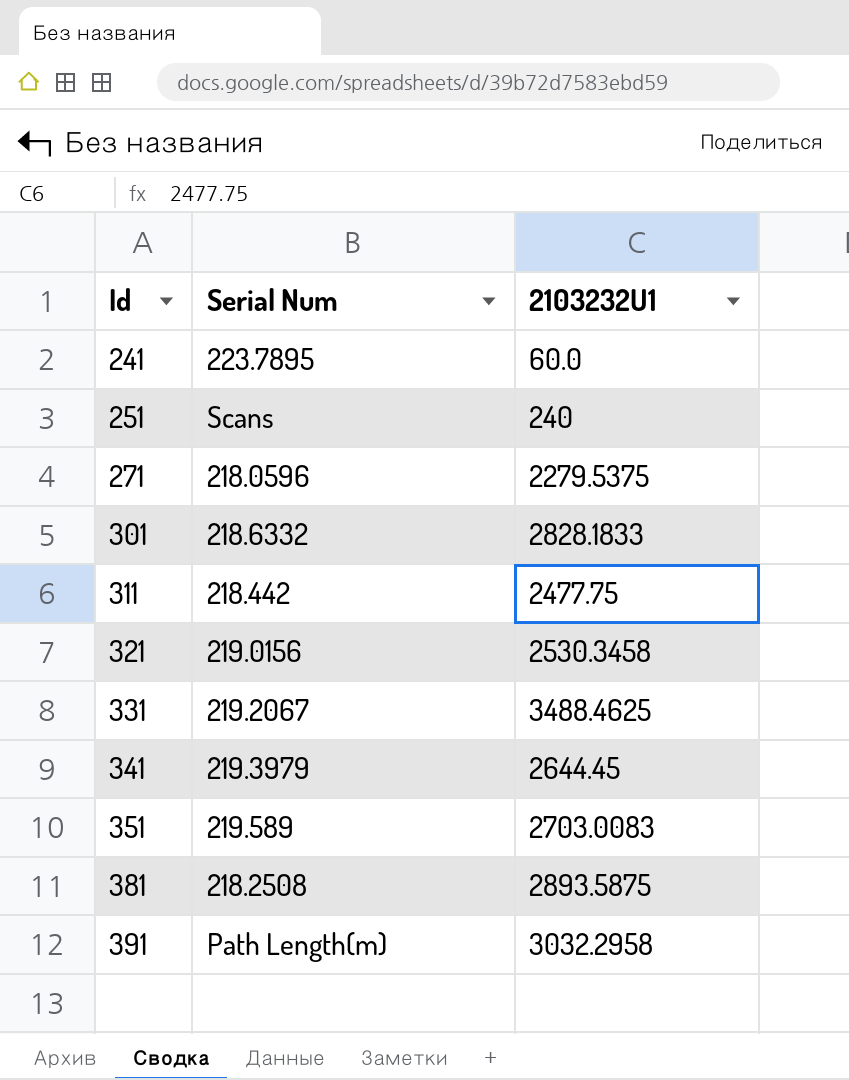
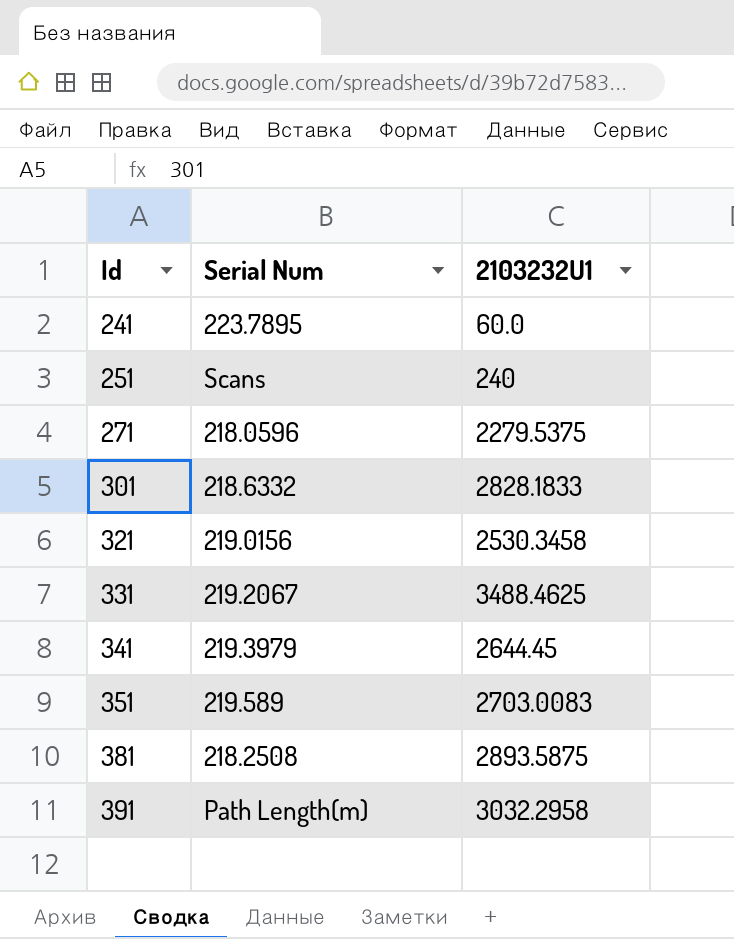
row 311: 218.442 | 2477.75 -> none

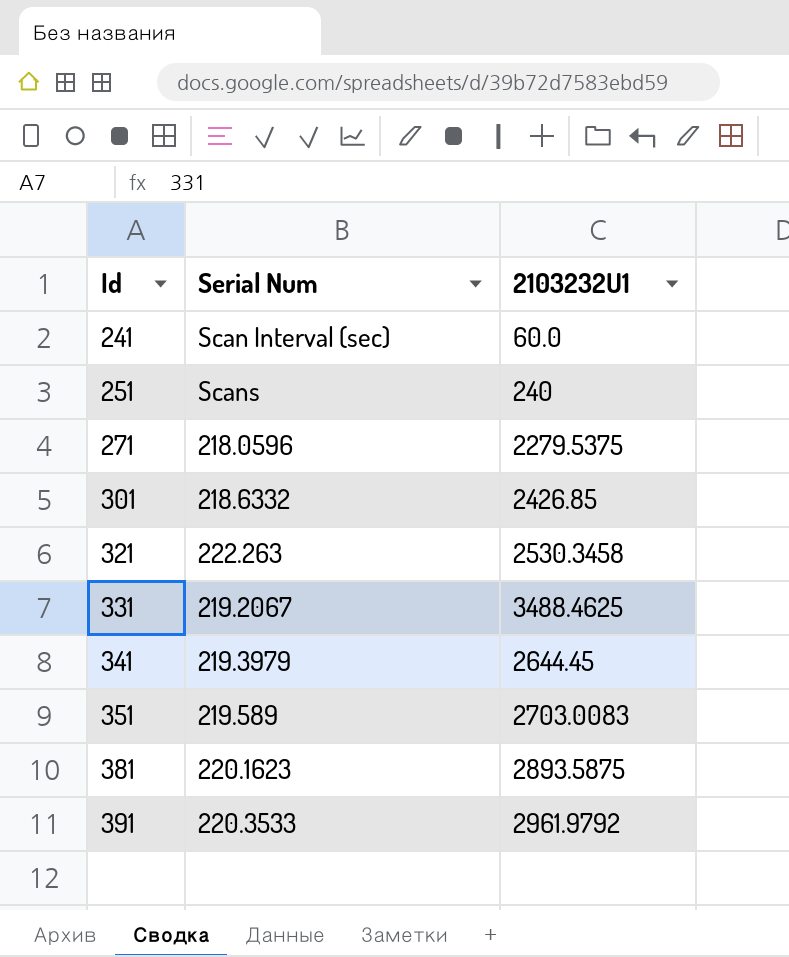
241 | Serial Num: 223.7895 -> Scan Interval (sec)
301 | 2103232U1: 2828.1833 -> 2426.85
321 | Serial Num: 219.0156 -> 222.263
381 | Serial Num: 218.2508 -> 220.1623
391 | Serial Num: Path Length(m) -> 220.3533
391 | 2103232U1: 3032.2958 -> 2961.9792

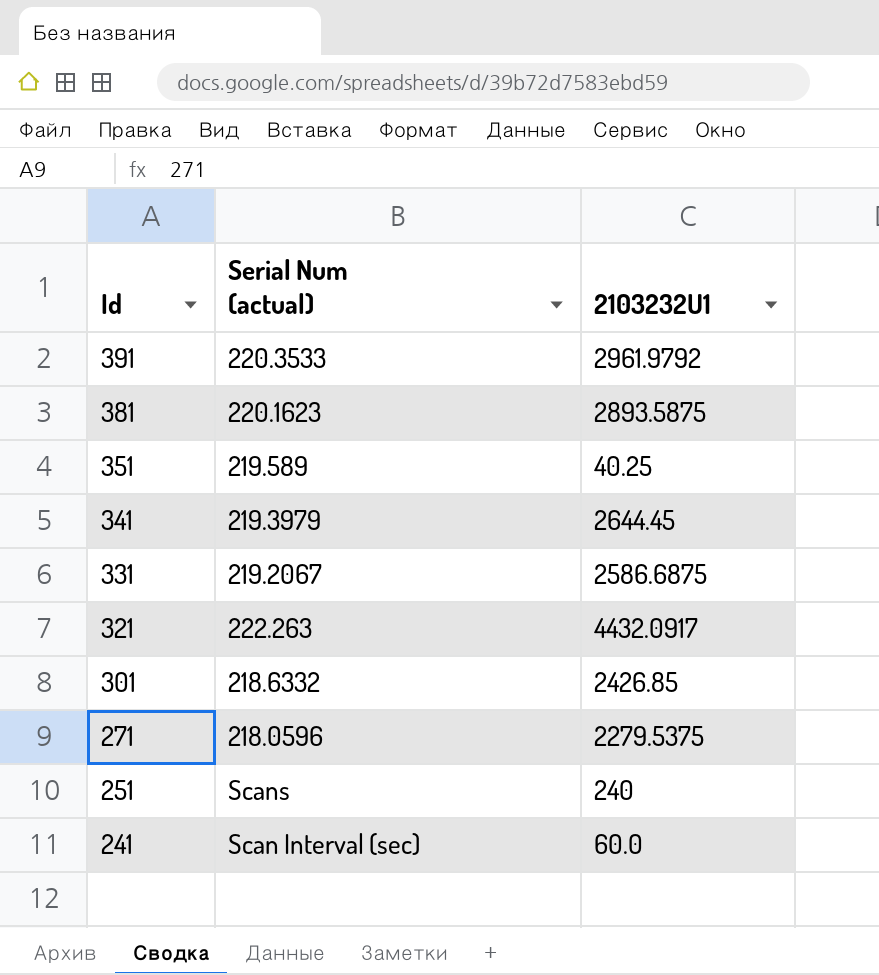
row order: Id ascending -> Id descending
column name: Serial Num -> Serial Num (actual)
351 | 2103232U1: 2703.0083 -> 40.25
331 | 2103232U1: 3488.4625 -> 2586.6875
321 | 2103232U1: 2530.3458 -> 4432.0917

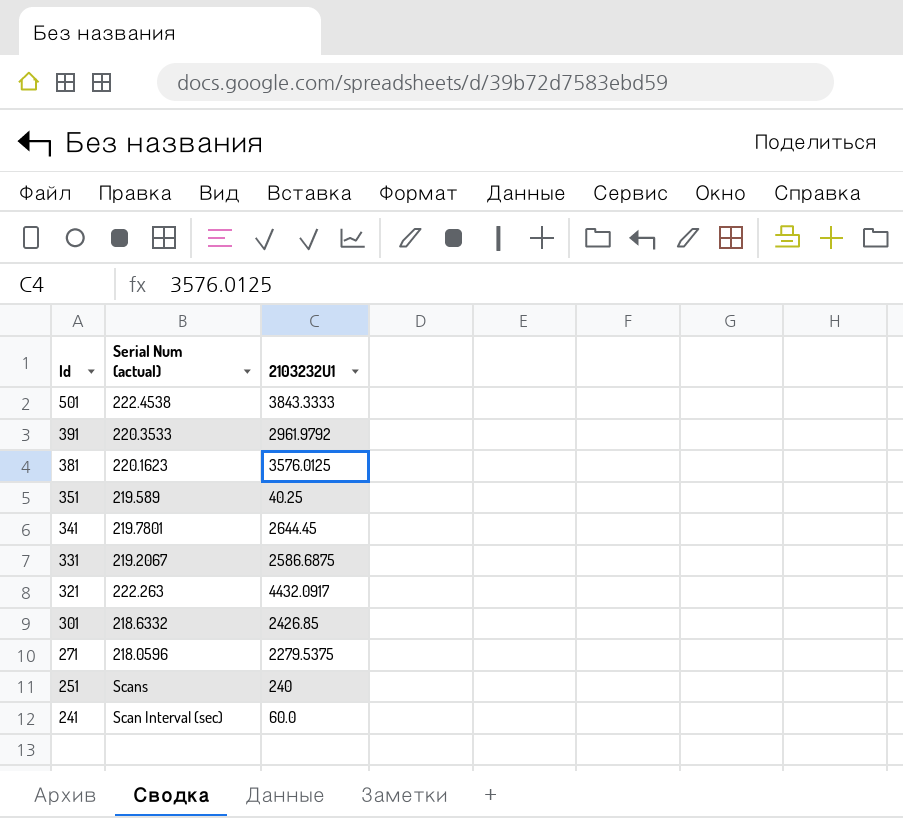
row 501: none -> 222.4538 | 3843.3333
381 | 2103232U1: 2893.5875 -> 3576.0125
341 | Serial Num (actual): 219.3979 -> 219.7801

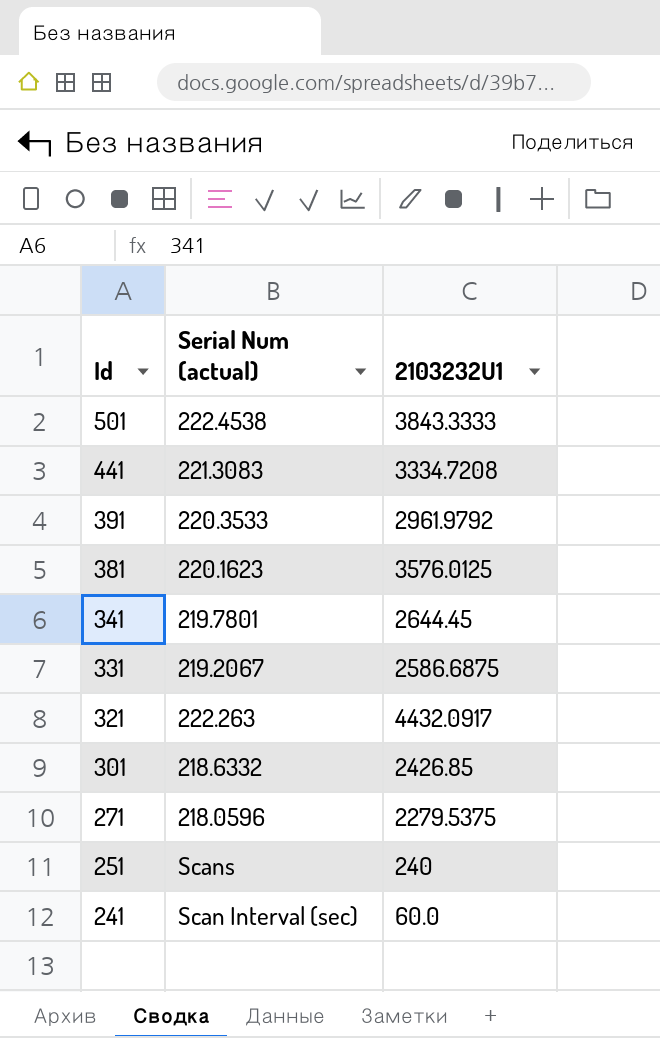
row 351: 219.589 | 40.25 -> none
row 441: none -> 221.3083 | 3334.7208

